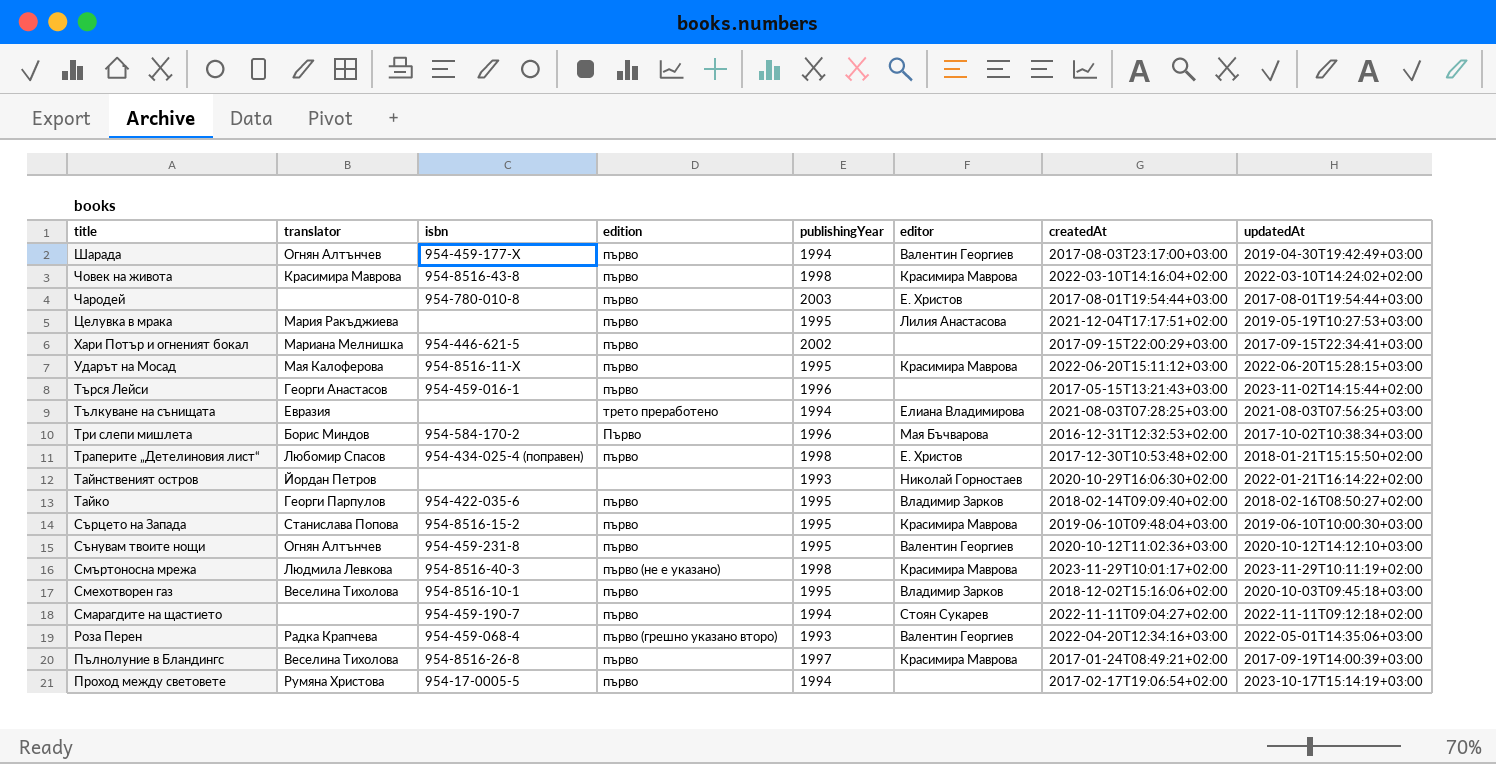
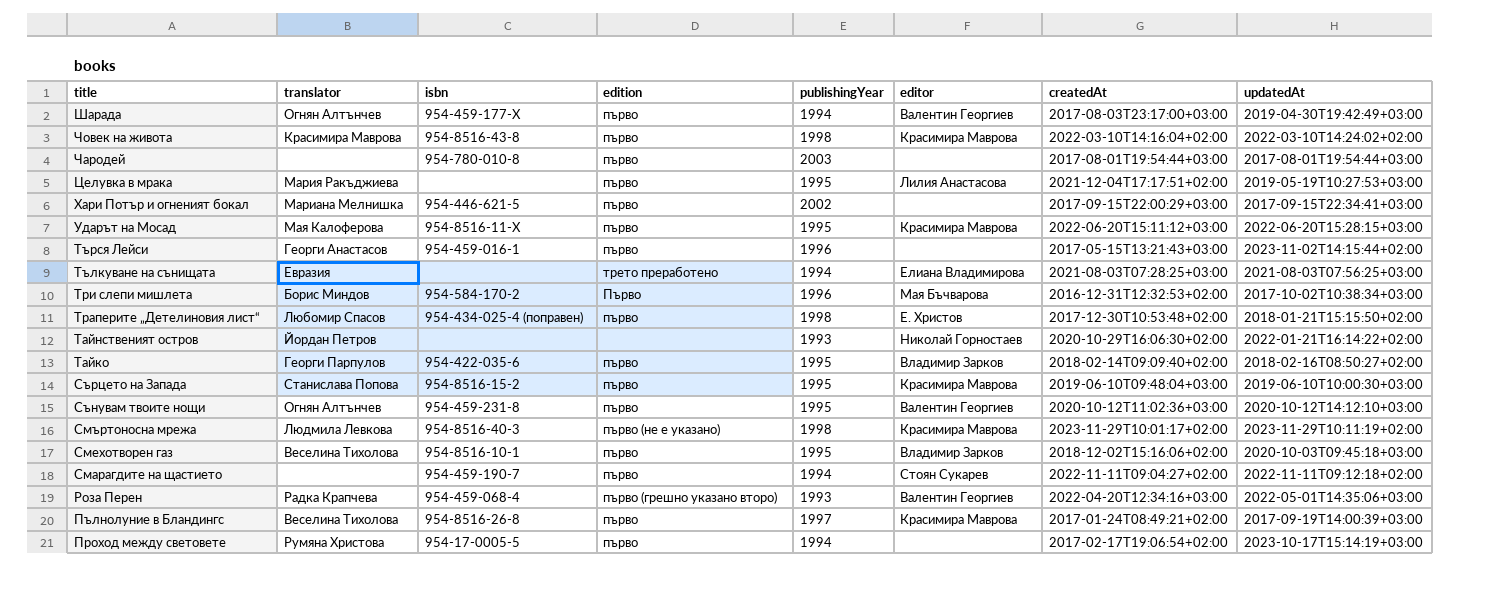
Чародей | editor: Е. Христов -> none

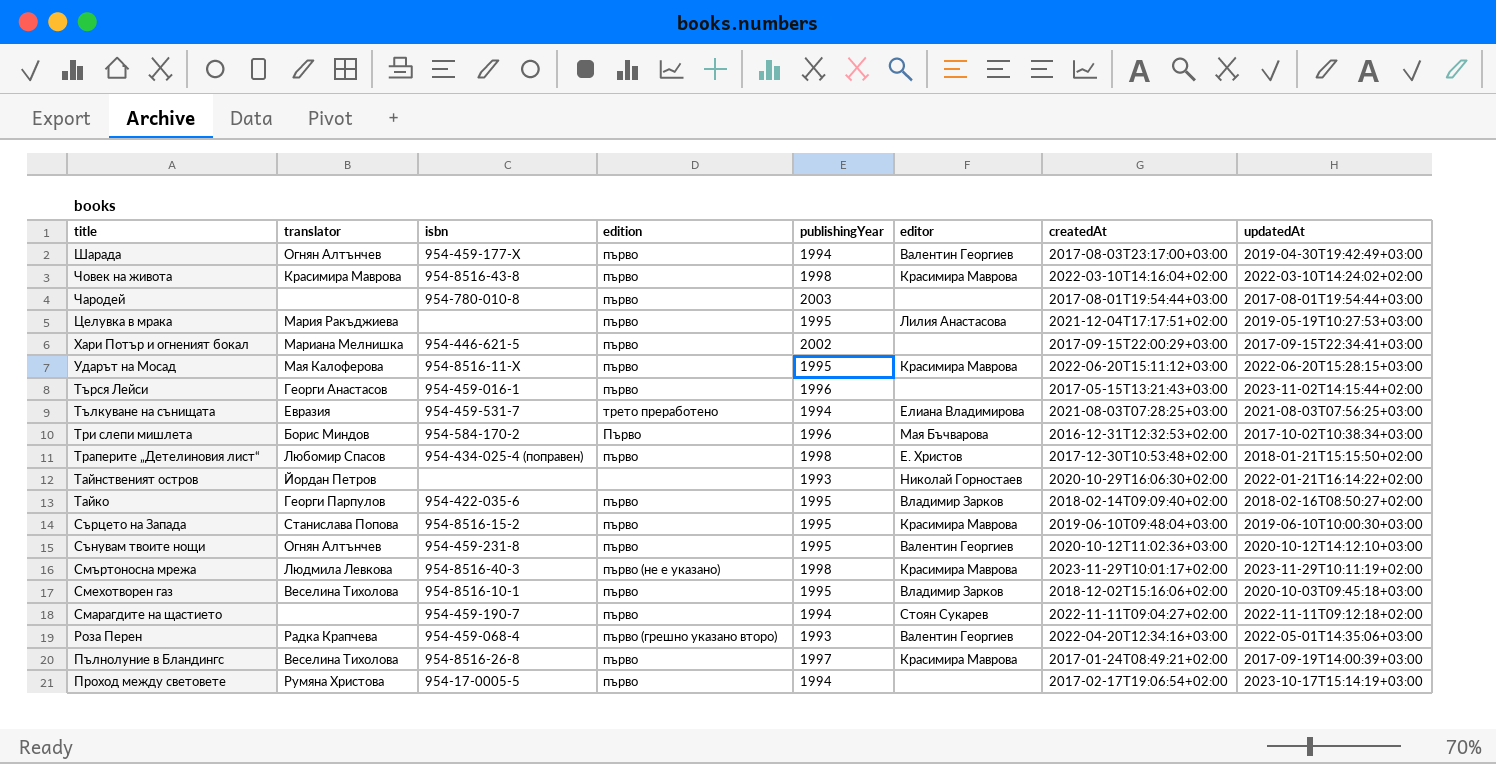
Тълкуване на сънищата | isbn: none -> 954-459-531-7

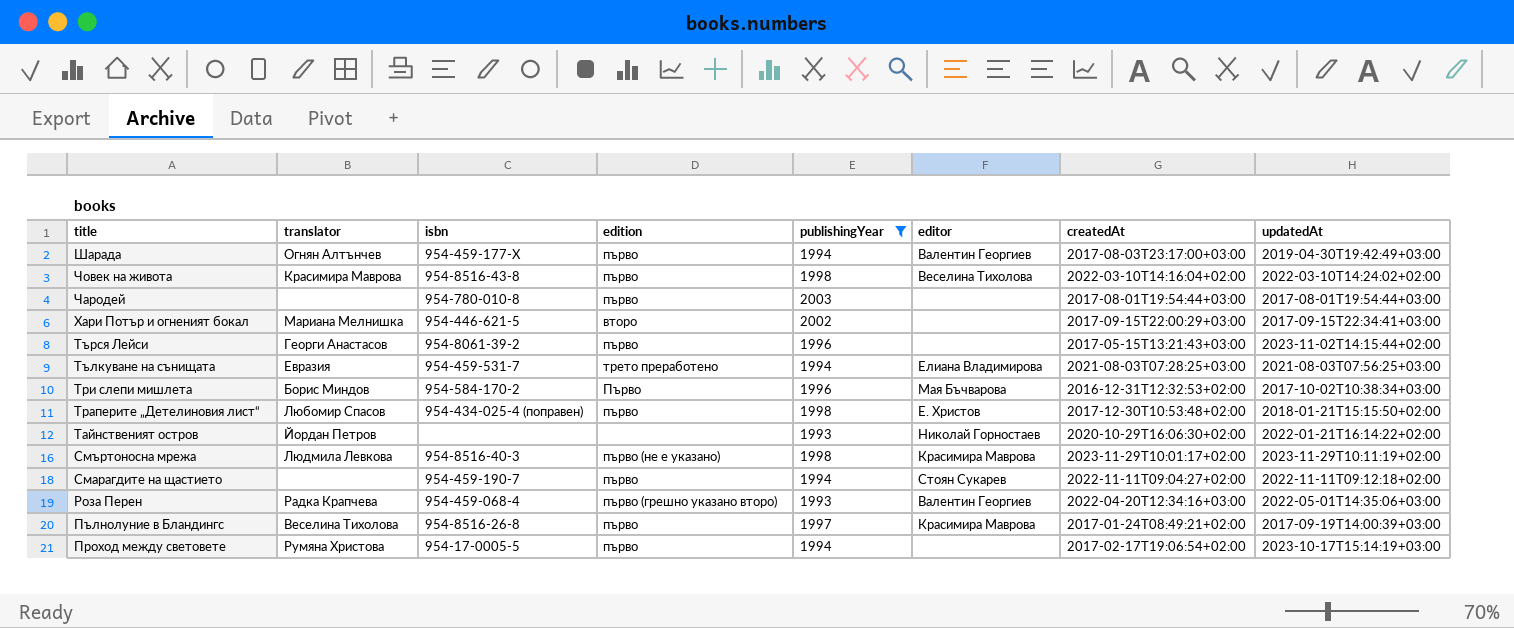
filter: none -> publishingYear != 1995
Човек на живота | editor: Красимира Маврова -> Веселина Тихолова
Хари Потър и огненият бокал | edition: първо -> второ
Търся Лейси | isbn: 954-459-016-1 -> 954-8061-39-2

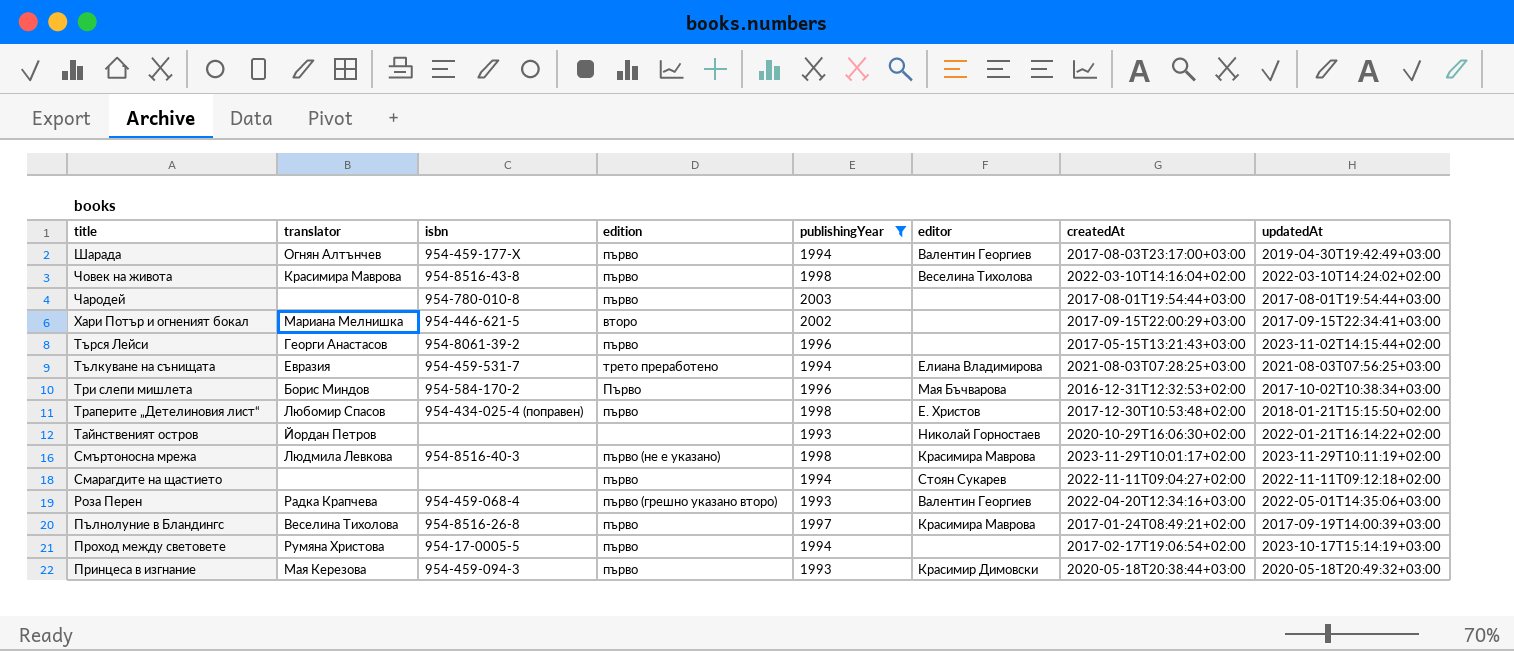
Смарагдите на щастието | isbn: 954-459-190-7 -> none
row Принцеса в изгнание: none -> Мая Керезова | 954-459-094-3 | първо | 1993 | Красимир Димовски | 2020-05-18T20:38:44+03:00 | 2020-05-18T20:49:32+03:00

